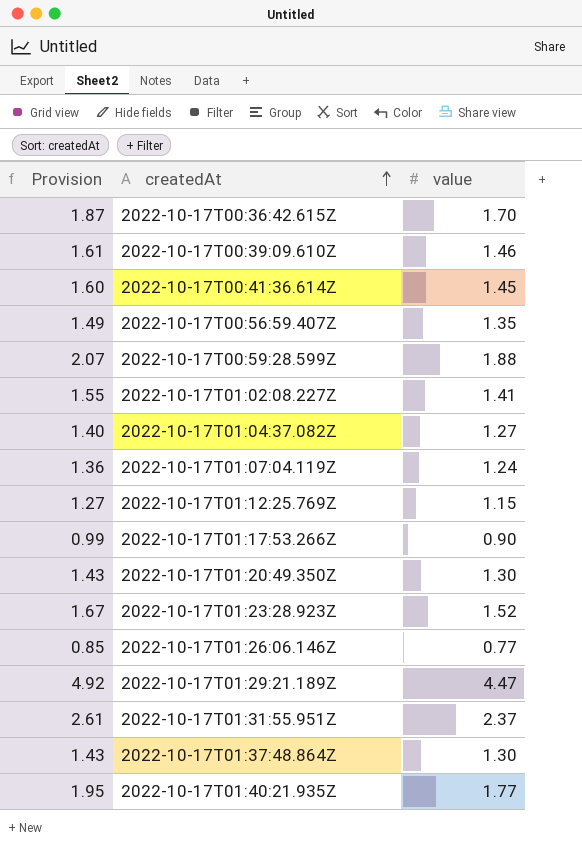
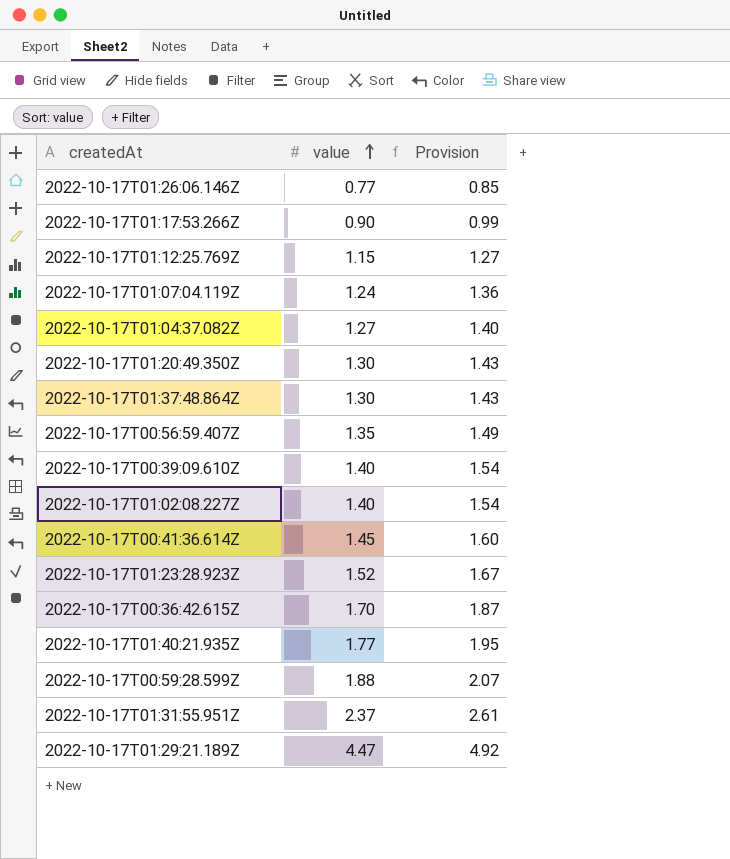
row order: createdAt ascending -> value ascending
column Provision | position: 1 -> 3
2022-10-17T00:39:09.610Z | value: 1.46 -> 1.40
2022-10-17T00:39:09.610Z | Provision: 1.61 -> 1.54
2022-10-17T01:02:08.227Z | value: 1.41 -> 1.40
2022-10-17T01:02:08.227Z | Provision: 1.55 -> 1.54

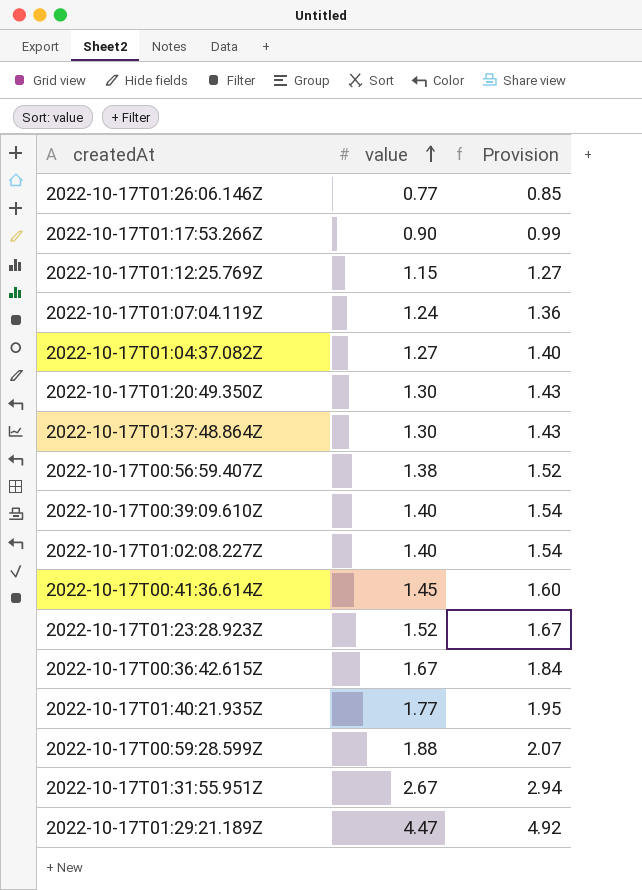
2022-10-17T00:56:59.407Z | value: 1.35 -> 1.38
2022-10-17T00:56:59.407Z | Provision: 1.49 -> 1.52
2022-10-17T00:36:42.615Z | value: 1.70 -> 1.67
2022-10-17T00:36:42.615Z | Provision: 1.87 -> 1.84
2022-10-17T01:31:55.951Z | value: 2.37 -> 2.67
2022-10-17T01:31:55.951Z | Provision: 2.61 -> 2.94

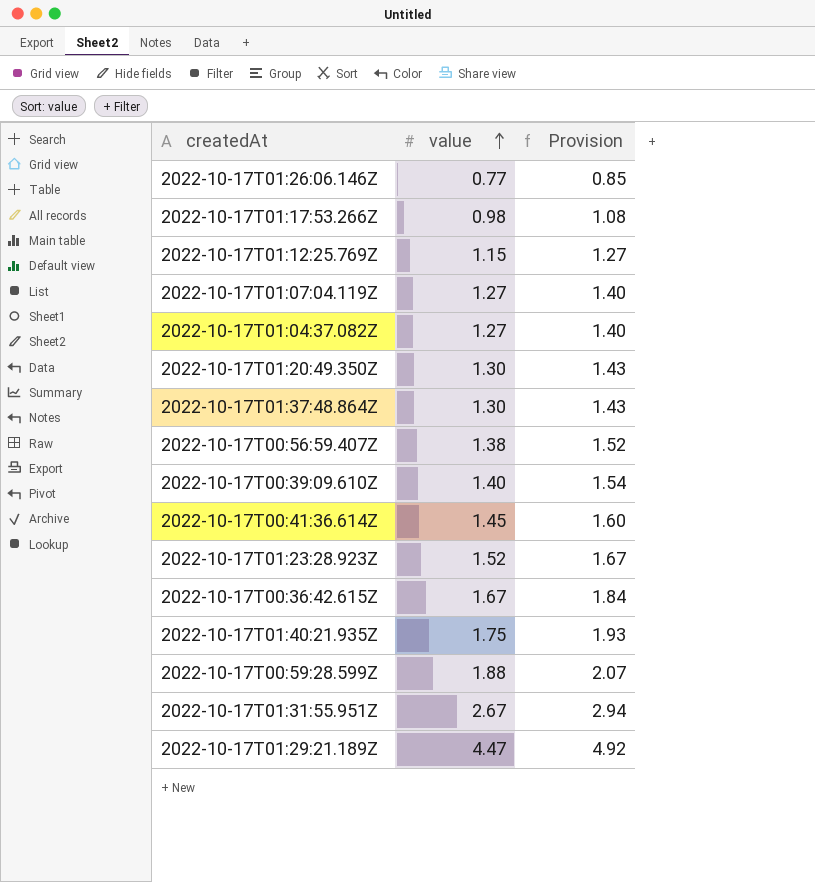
row 2022-10-17T01:02:08.227Z: 1.40 | 1.54 -> none
2022-10-17T01:17:53.266Z | value: 0.90 -> 0.98
2022-10-17T01:17:53.266Z | Provision: 0.99 -> 1.08
2022-10-17T01:07:04.119Z | value: 1.24 -> 1.27
2022-10-17T01:07:04.119Z | Provision: 1.36 -> 1.40
2022-10-17T01:40:21.935Z | value: 1.77 -> 1.75
2022-10-17T01:40:21.935Z | Provision: 1.95 -> 1.93

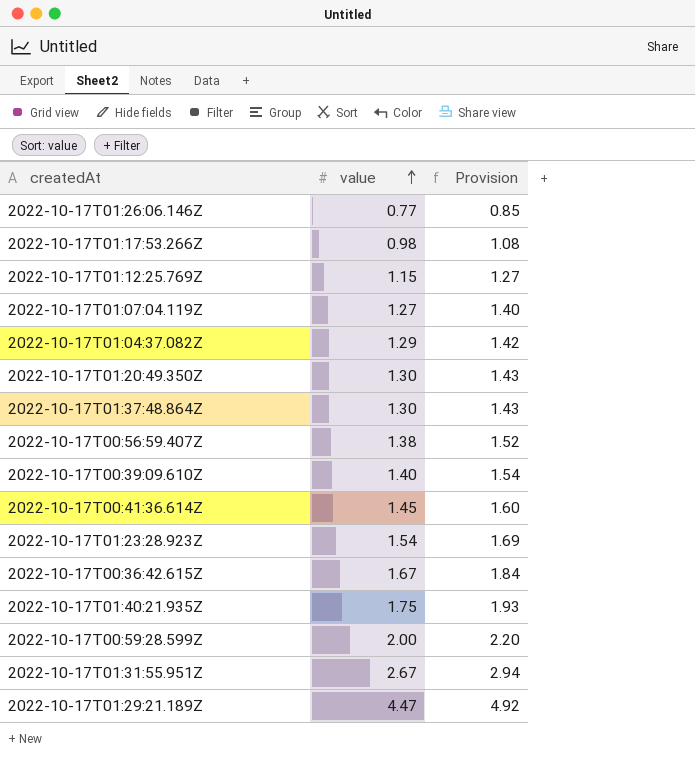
2022-10-17T01:04:37.082Z | value: 1.27 -> 1.29
2022-10-17T01:04:37.082Z | Provision: 1.40 -> 1.42
2022-10-17T01:23:28.923Z | value: 1.52 -> 1.54
2022-10-17T01:23:28.923Z | Provision: 1.67 -> 1.69
2022-10-17T00:59:28.599Z | value: 1.88 -> 2.00
2022-10-17T00:59:28.599Z | Provision: 2.07 -> 2.20

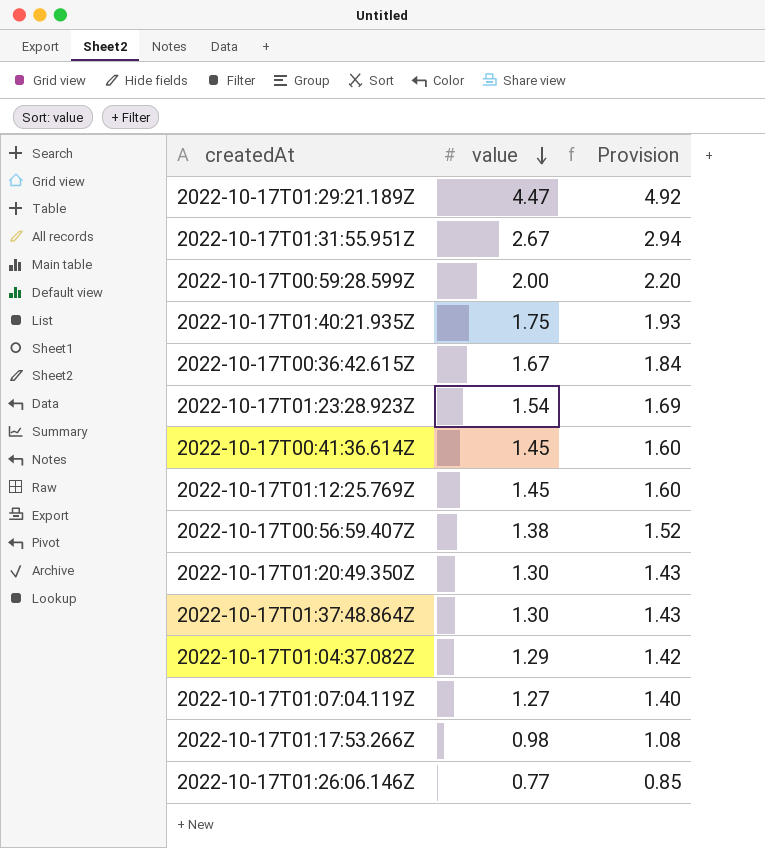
row order: value ascending -> value descending
row 2022-10-17T00:39:09.610Z: 1.40 | 1.54 -> none
2022-10-17T01:12:25.769Z | value: 1.15 -> 1.45
2022-10-17T01:12:25.769Z | Provision: 1.27 -> 1.60

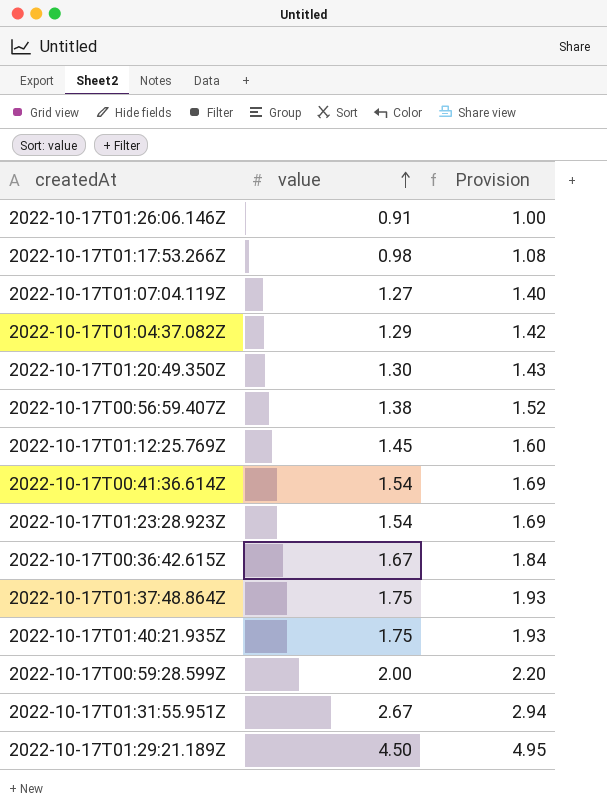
row order: value descending -> value ascending
2022-10-17T01:26:06.146Z | value: 0.77 -> 0.91
2022-10-17T01:26:06.146Z | Provision: 0.85 -> 1.00
2022-10-17T00:41:36.614Z | value: 1.45 -> 1.54
2022-10-17T00:41:36.614Z | Provision: 1.60 -> 1.69
2022-10-17T01:37:48.864Z | value: 1.30 -> 1.75
2022-10-17T01:37:48.864Z | Provision: 1.43 -> 1.93
2022-10-17T01:29:21.189Z | value: 4.47 -> 4.50
2022-10-17T01:29:21.189Z | Provision: 4.92 -> 4.95

